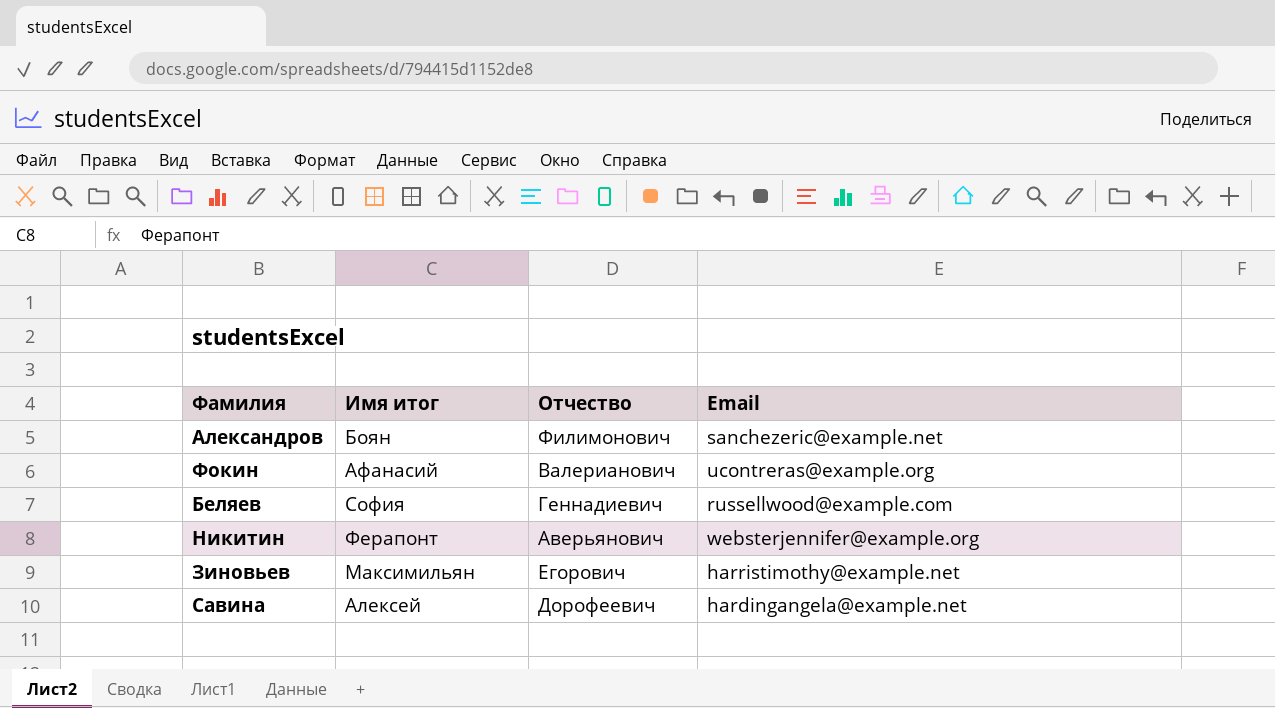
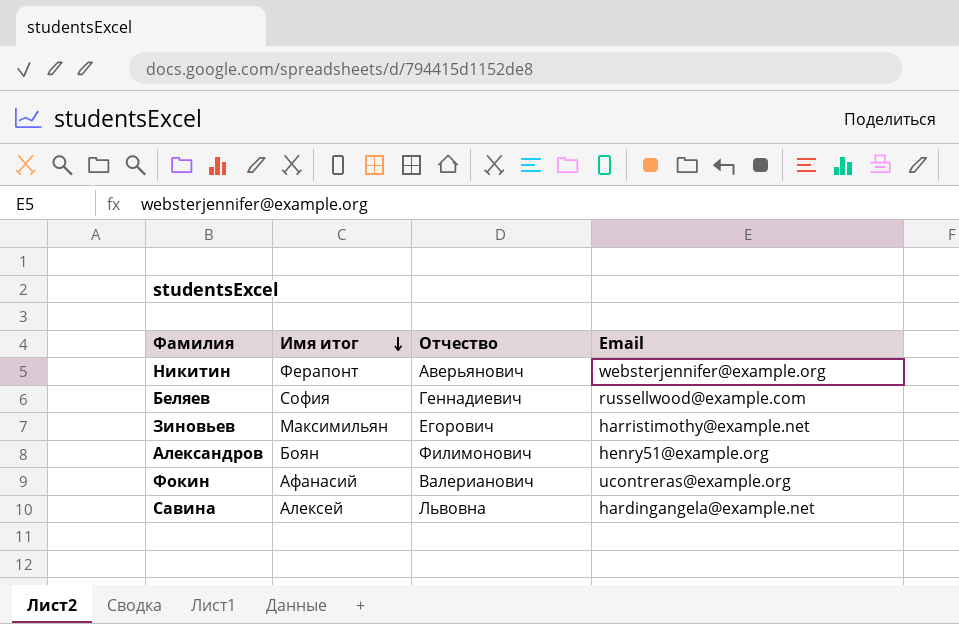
row order: none -> Имя итог descending
Александров | Email: sanchezeric@example.net -> henry51@example.org
Савина | Отчество: Дорофеевич -> Львовна

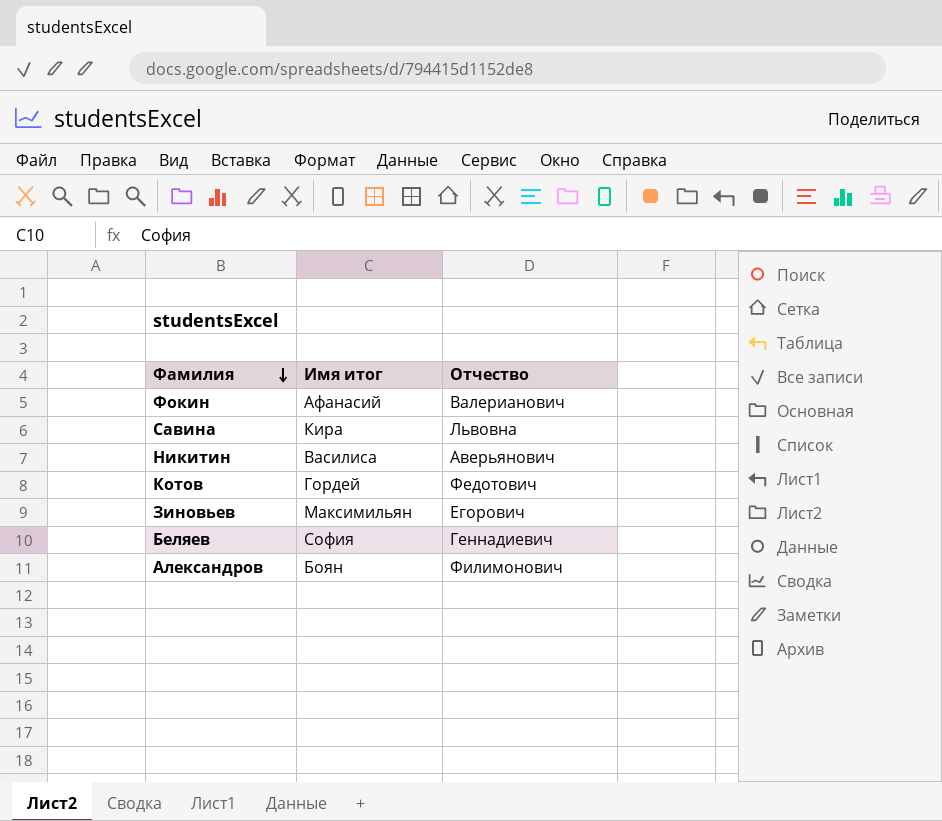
row order: Имя итог descending -> Фамилия descending
column Email | position: 4 -> none
Савина | Имя итог: Алексей -> Кира
Никитин | Имя итог: Ферапонт -> Василиса
row Котов: none -> Гордей | Федотович

